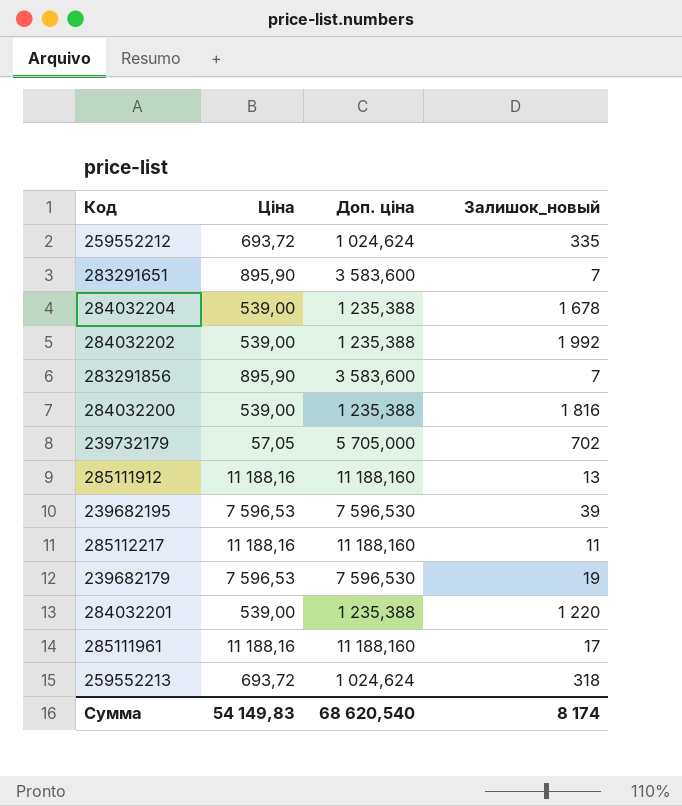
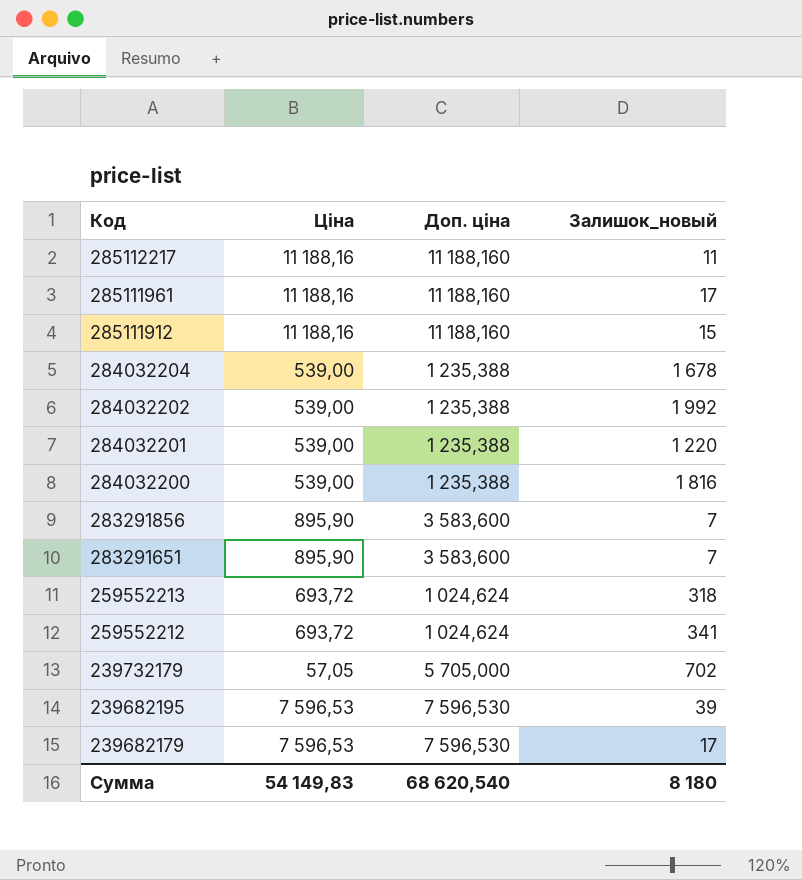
row order: none -> Код descending
285111912 | Залишок_новый: 13 -> 15
259552212 | Залишок_новый: 335 -> 341
239682179 | Залишок_новый: 19 -> 17
Сумма | Залишок_новый: 8 174 -> 8 180

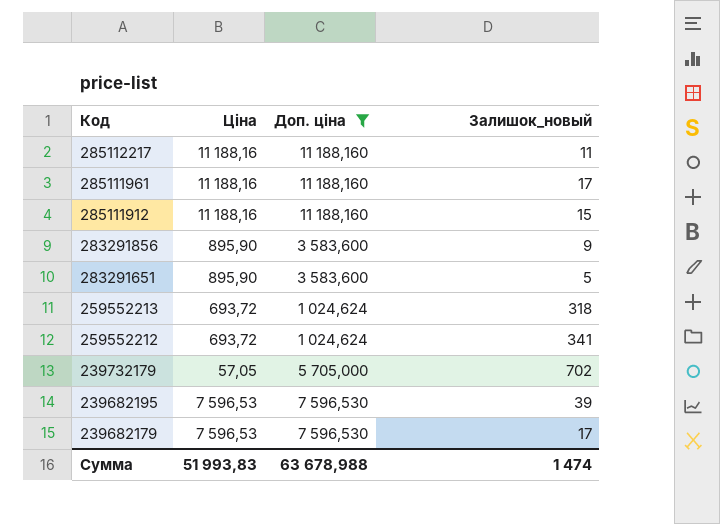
filter: none -> Доп. ціна != 1 235,388
283291856 | Залишок_новый: 7 -> 9
283291651 | Залишок_новый: 7 -> 5
Сумма | Ціна: 54 149,83 -> 51 993,83
Сумма | Доп. ціна: 68 620,540 -> 63 678,988
Сумма | Залишок_новый: 8 180 -> 1 474

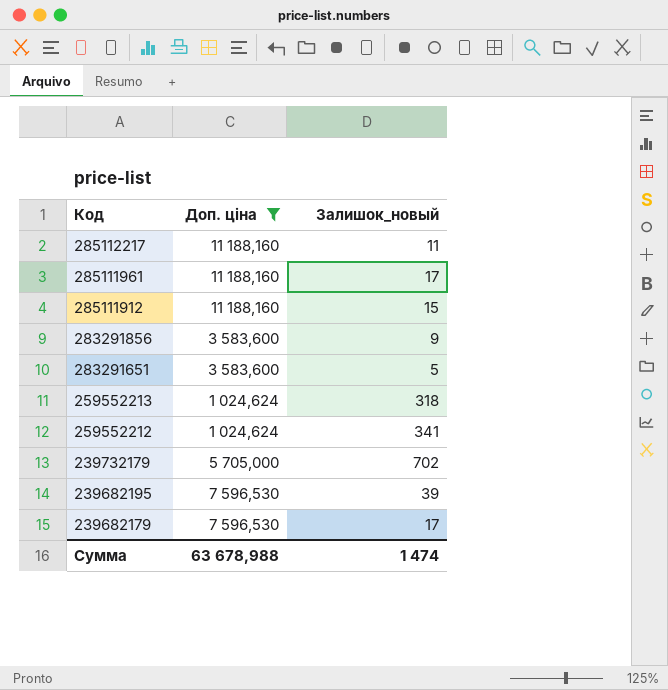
column Ціна | position: 2 -> none

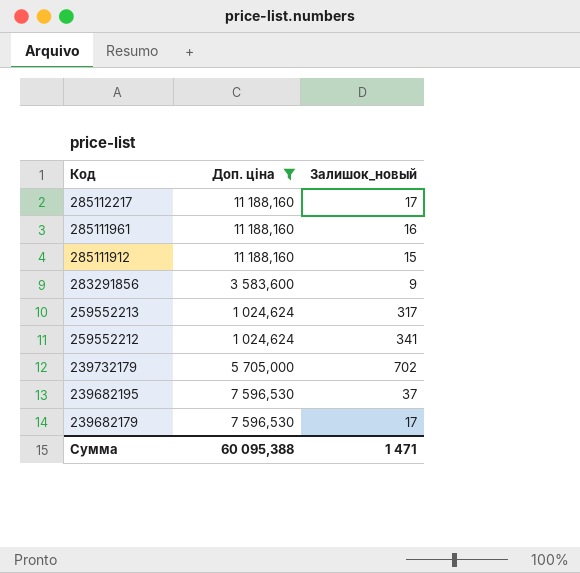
row 283291651: 3 583,600 | 5 -> none
285112217 | Залишок_новый: 11 -> 17
285111961 | Залишок_новый: 17 -> 16
259552213 | Залишок_новый: 318 -> 317
239682195 | Залишок_новый: 39 -> 37
Сумма | Доп. ціна: 63 678,988 -> 60 095,388
Сумма | Залишок_новый: 1 474 -> 1 471

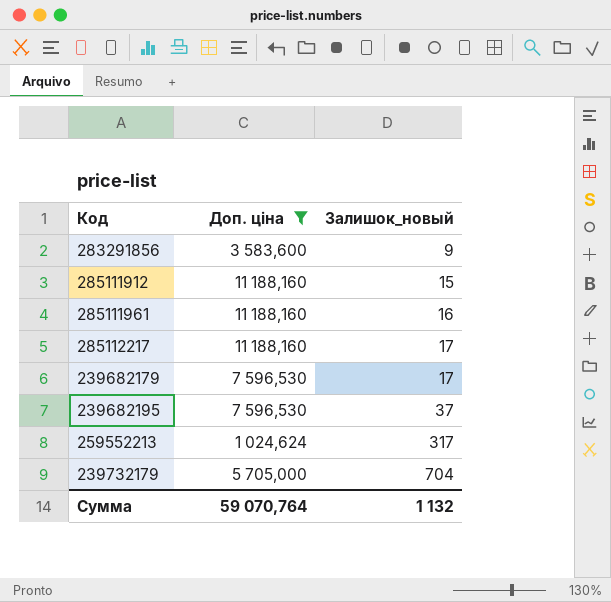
row order: Код descending -> Залишок_новый ascending
row 259552212: 1 024,624 | 341 -> none
239732179 | Залишок_новый: 702 -> 704
Сумма | Доп. ціна: 60 095,388 -> 59 070,764
Сумма | Залишок_новый: 1 471 -> 1 132

